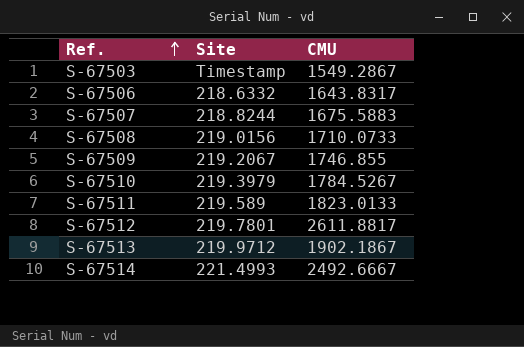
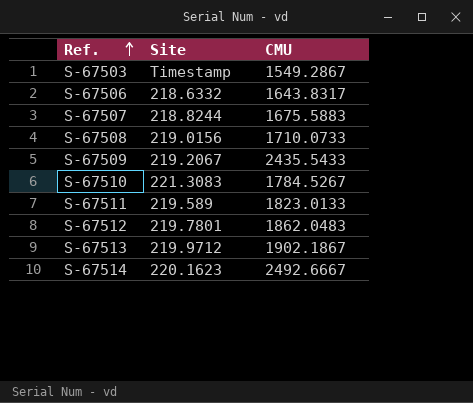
S-67509 | CMU: 1746.855 -> 2435.5433
S-67510 | Site: 219.3979 -> 221.3083
S-67512 | CMU: 2611.8817 -> 1862.0483
S-67514 | Site: 221.4993 -> 220.1623

